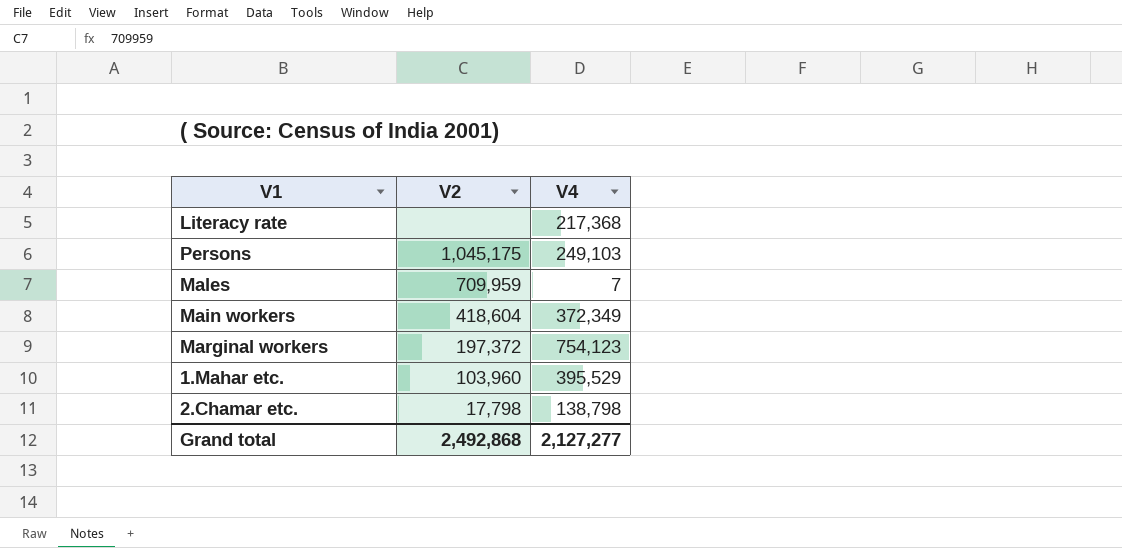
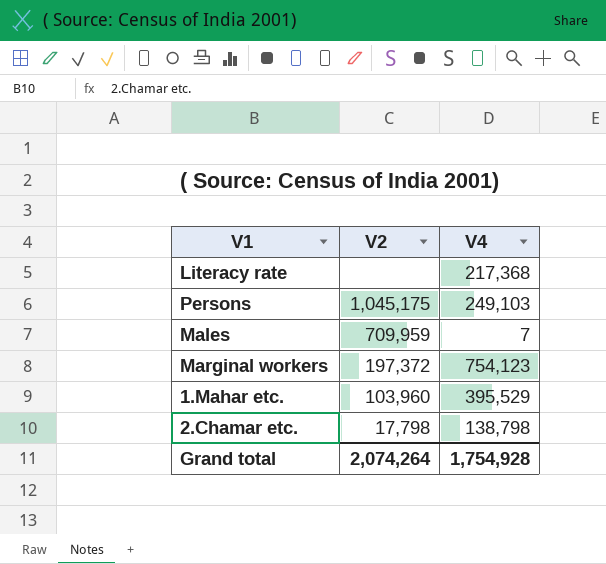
row Main workers: 418,604 | 372,349 -> none
Grand total | V2: 2,492,868 -> 2,074,264
Grand total | V4: 2,127,277 -> 1,754,928

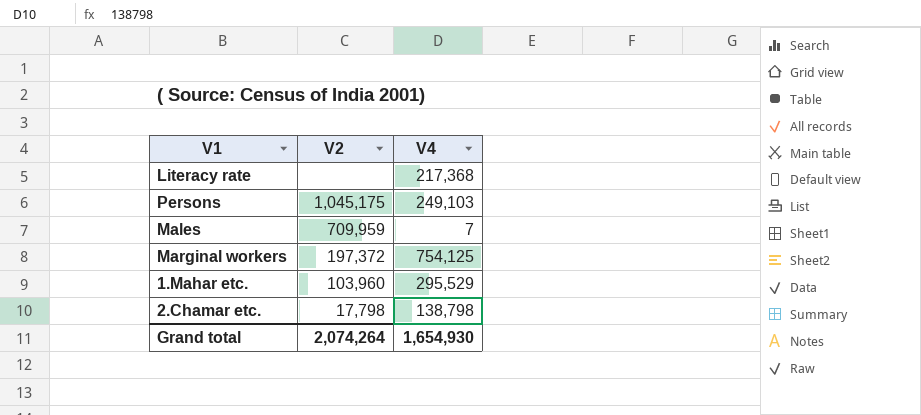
Marginal workers | V4: 754,123 -> 754,125
1.Mahar etc. | V4: 395,529 -> 295,529
Grand total | V4: 1,754,928 -> 1,654,930

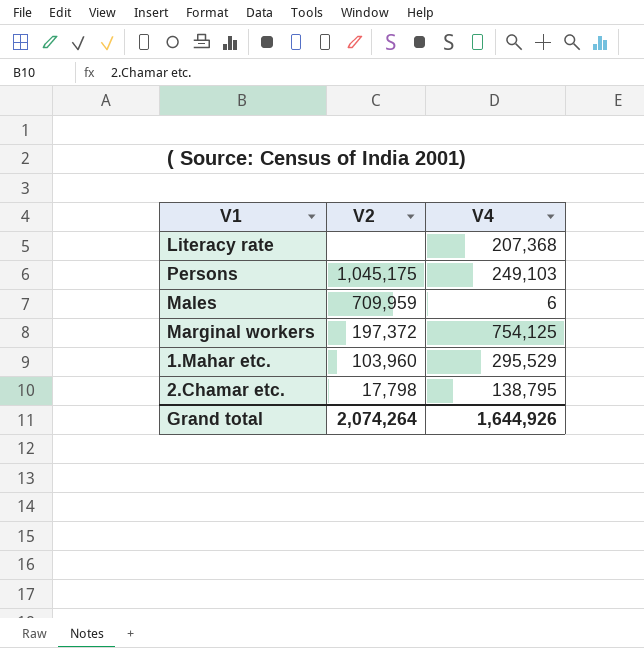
Literacy rate | V4: 217,368 -> 207,368
Males | V4: 7 -> 6
2.Chamar etc. | V4: 138,798 -> 138,795
Grand total | V4: 1,654,930 -> 1,644,926

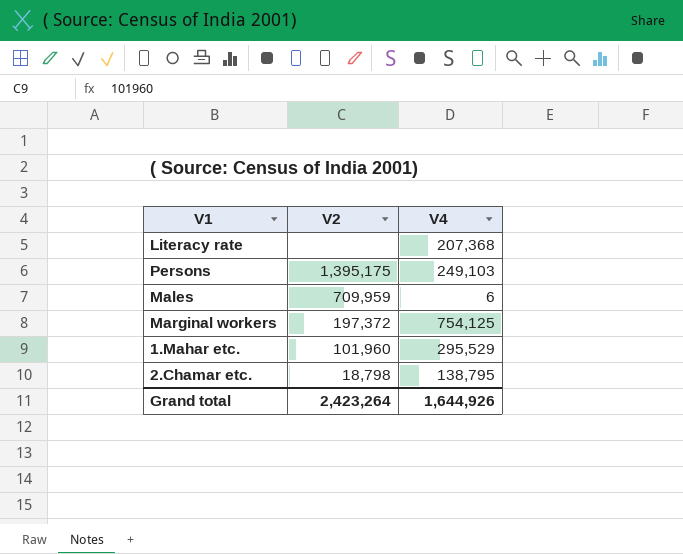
Persons | V2: 1,045,175 -> 1,395,175
1.Mahar etc. | V2: 103,960 -> 101,960
2.Chamar etc. | V2: 17,798 -> 18,798
Grand total | V2: 2,074,264 -> 2,423,264

